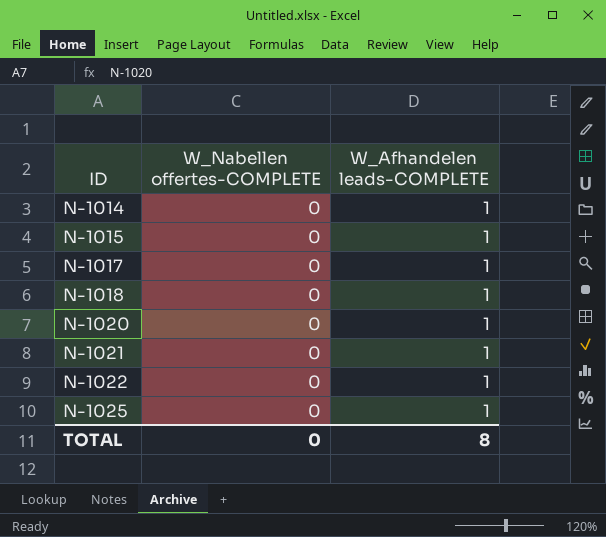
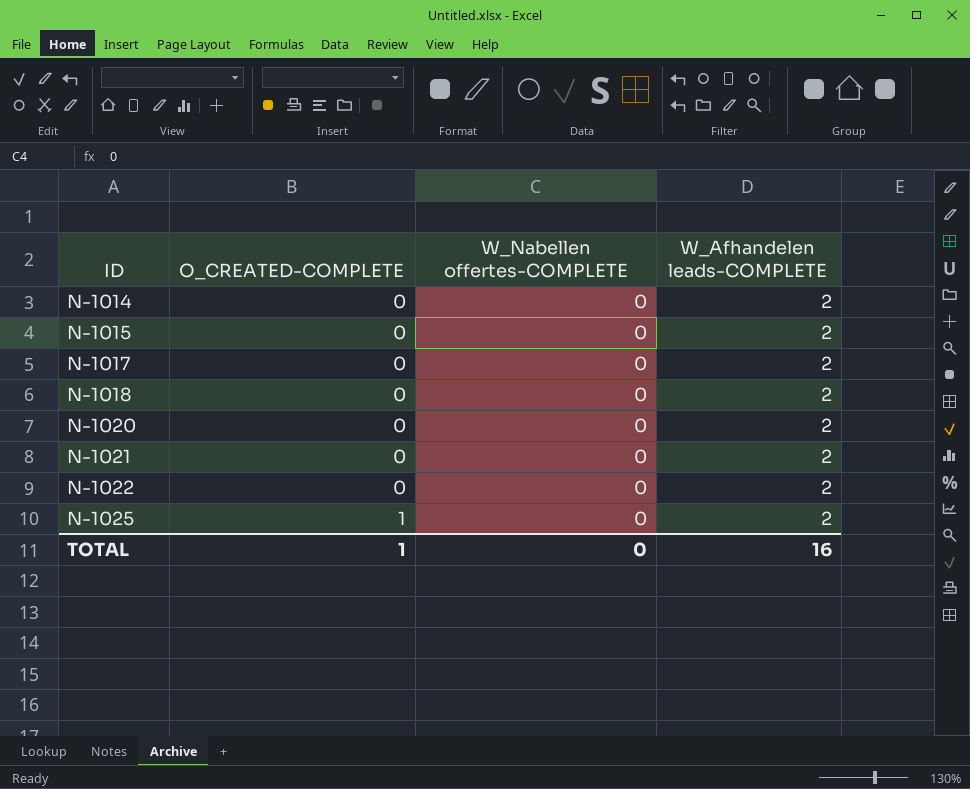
column O_CREATED-COMPLETE | position: none -> 2
N-1014 | W_Afhandelen leads-COMPLETE: 1 -> 2
N-1015 | W_Afhandelen leads-COMPLETE: 1 -> 2
N-1017 | W_Afhandelen leads-COMPLETE: 1 -> 2
N-1018 | W_Afhandelen leads-COMPLETE: 1 -> 2
N-1020 | W_Afhandelen leads-COMPLETE: 1 -> 2
N-1021 | W_Afhandelen leads-COMPLETE: 1 -> 2
N-1022 | W_Afhandelen leads-COMPLETE: 1 -> 2
N-1025 | W_Afhandelen leads-COMPLETE: 1 -> 2
TOTAL | W_Afhandelen leads-COMPLETE: 8 -> 16

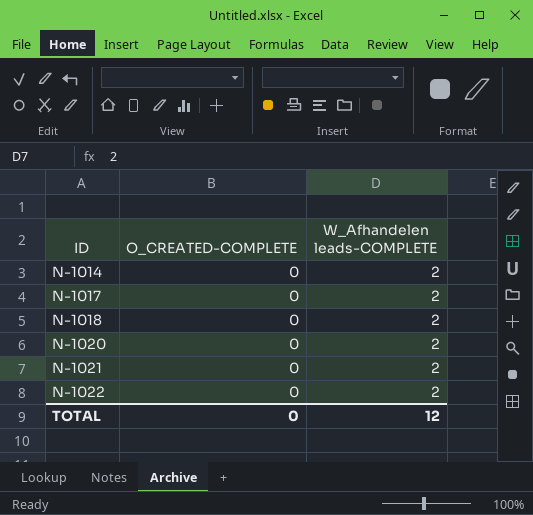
column W_Nabellen offertes-COMPLETE | position: 3 -> none
row N-1015: 0 | 0 | 2 -> none
row N-1025: 1 | 0 | 2 -> none
TOTAL | O_CREATED-COMPLETE: 1 -> 0
TOTAL | W_Afhandelen leads-COMPLETE: 16 -> 12

